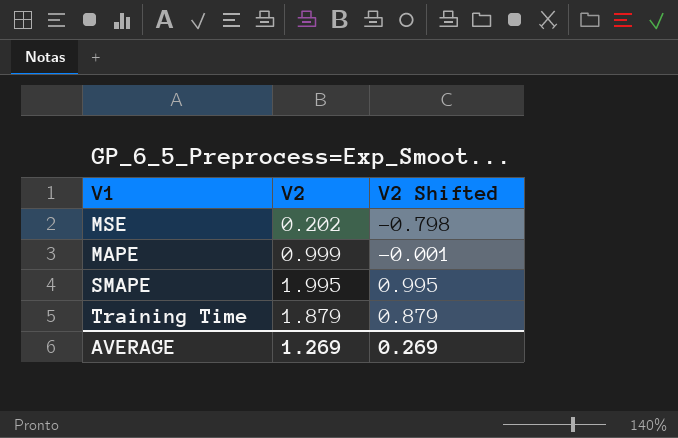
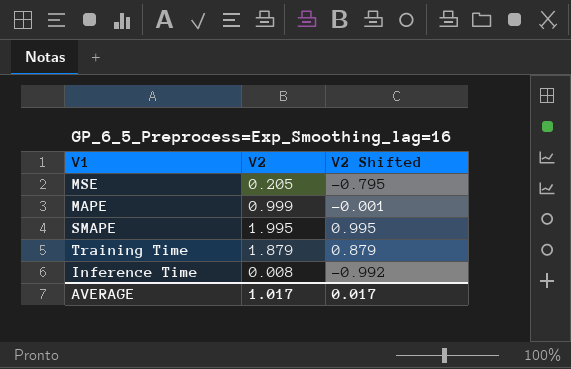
MSE | V2: 0.202 -> 0.205
MSE | V2 Shifted: -0.798 -> -0.795
row Inference Time: none -> 0.008 | -0.992
AVERAGE | V2: 1.269 -> 1.017
AVERAGE | V2 Shifted: 0.269 -> 0.017

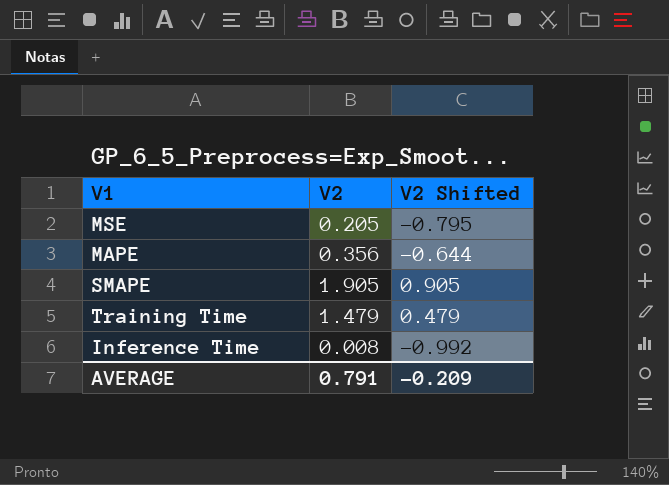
MAPE | V2: 0.999 -> 0.356
MAPE | V2 Shifted: -0.001 -> -0.644
SMAPE | V2: 1.995 -> 1.905
SMAPE | V2 Shifted: 0.995 -> 0.905
Training Time | V2: 1.879 -> 1.479
Training Time | V2 Shifted: 0.879 -> 0.479
AVERAGE | V2: 1.017 -> 0.791
AVERAGE | V2 Shifted: 0.017 -> -0.209

